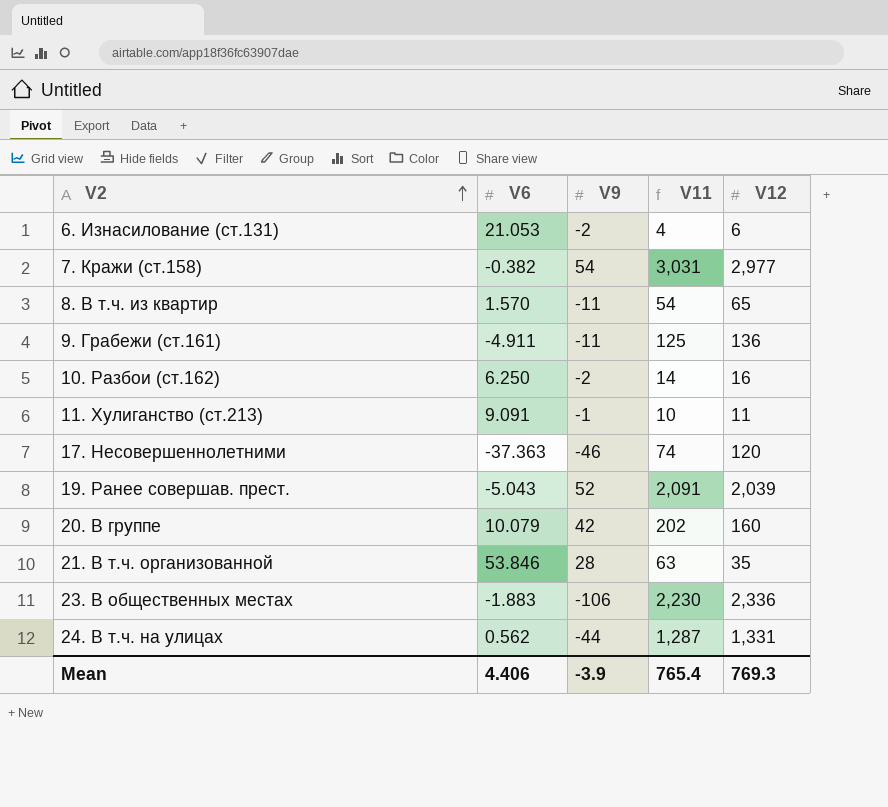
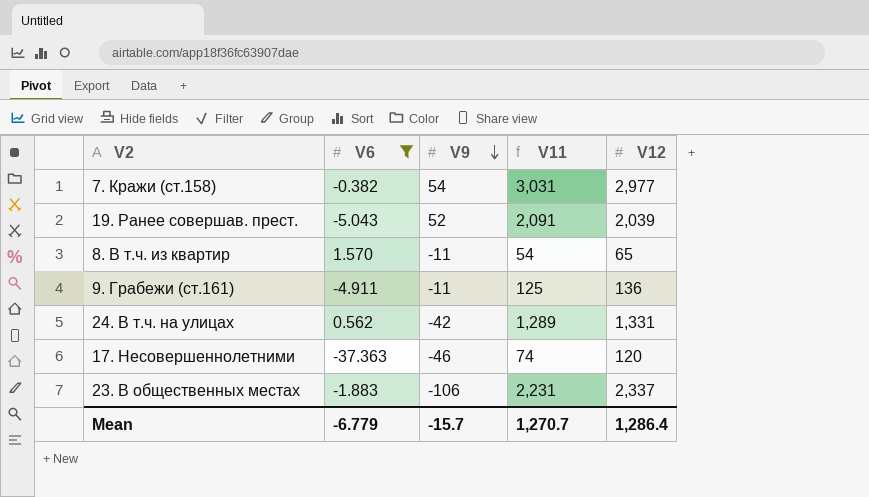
filter: none -> V6 <= 1.570
row order: V2 ascending -> V9 descending
24. В т.ч. на улицах | V9: -44 -> -42
24. В т.ч. на улицах | V11: 1,287 -> 1,289
23. В общественных местах | V11: 2,230 -> 2,231
23. В общественных местах | V12: 2,336 -> 2,337
Mean | V6: 4.406 -> -6.779
Mean | V9: -3.9 -> -15.7
Mean | V11: 765.4 -> 1,270.7
Mean | V12: 769.3 -> 1,286.4

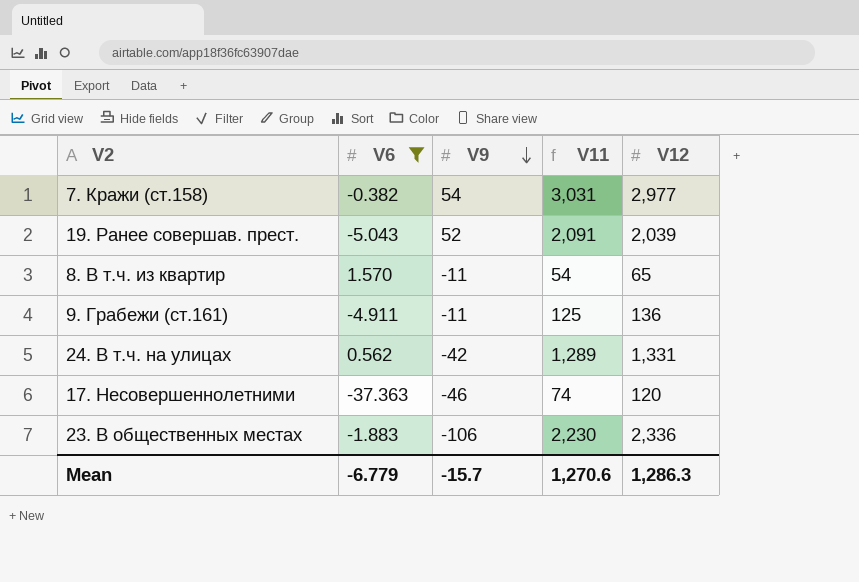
23. В общественных местах | V11: 2,231 -> 2,230
23. В общественных местах | V12: 2,337 -> 2,336
Mean | V11: 1,270.7 -> 1,270.6
Mean | V12: 1,286.4 -> 1,286.3

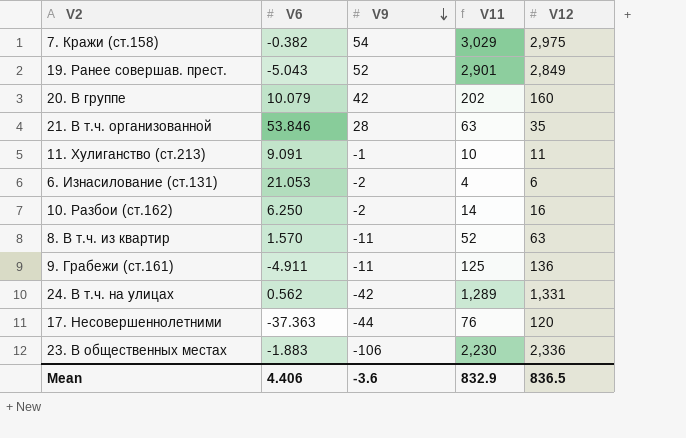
filter: V6 <= 1.570 -> none
7. Кражи (ст.158) | V11: 3,031 -> 3,029
7. Кражи (ст.158) | V12: 2,977 -> 2,975
19. Ранее совершав. прест. | V11: 2,091 -> 2,901
19. Ранее совершав. прест. | V12: 2,039 -> 2,849
8. В т.ч. из квартир | V11: 54 -> 52
8. В т.ч. из квартир | V12: 65 -> 63
17. Несовершеннолетними | V9: -46 -> -44
17. Несовершеннолетними | V11: 74 -> 76
Mean | V6: -6.779 -> 4.406
Mean | V9: -15.7 -> -3.6
Mean | V11: 1,270.6 -> 832.9
Mean | V12: 1,286.3 -> 836.5

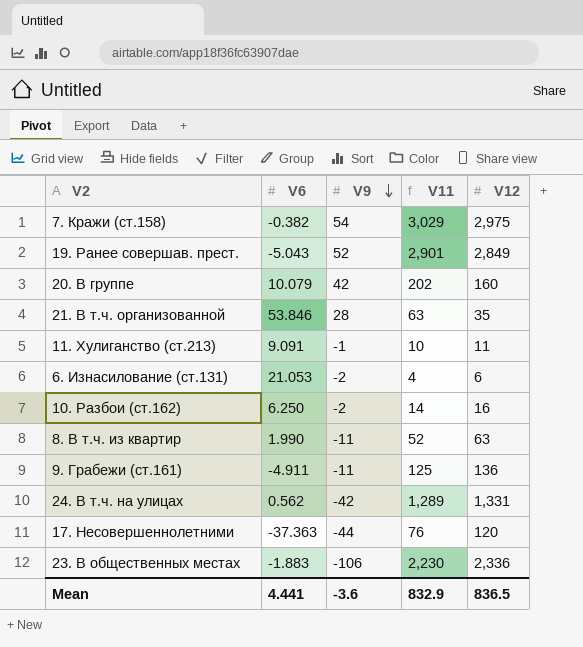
8. В т.ч. из квартир | V6: 1.570 -> 1.990
Mean | V6: 4.406 -> 4.441

